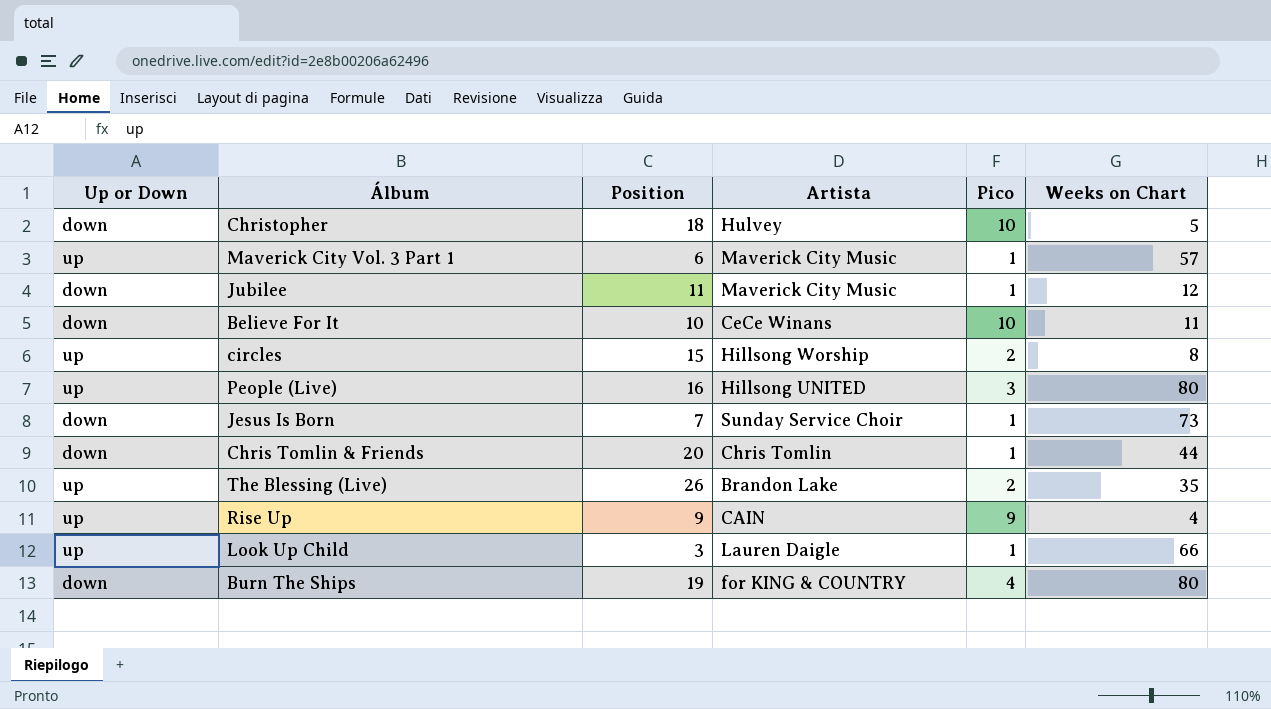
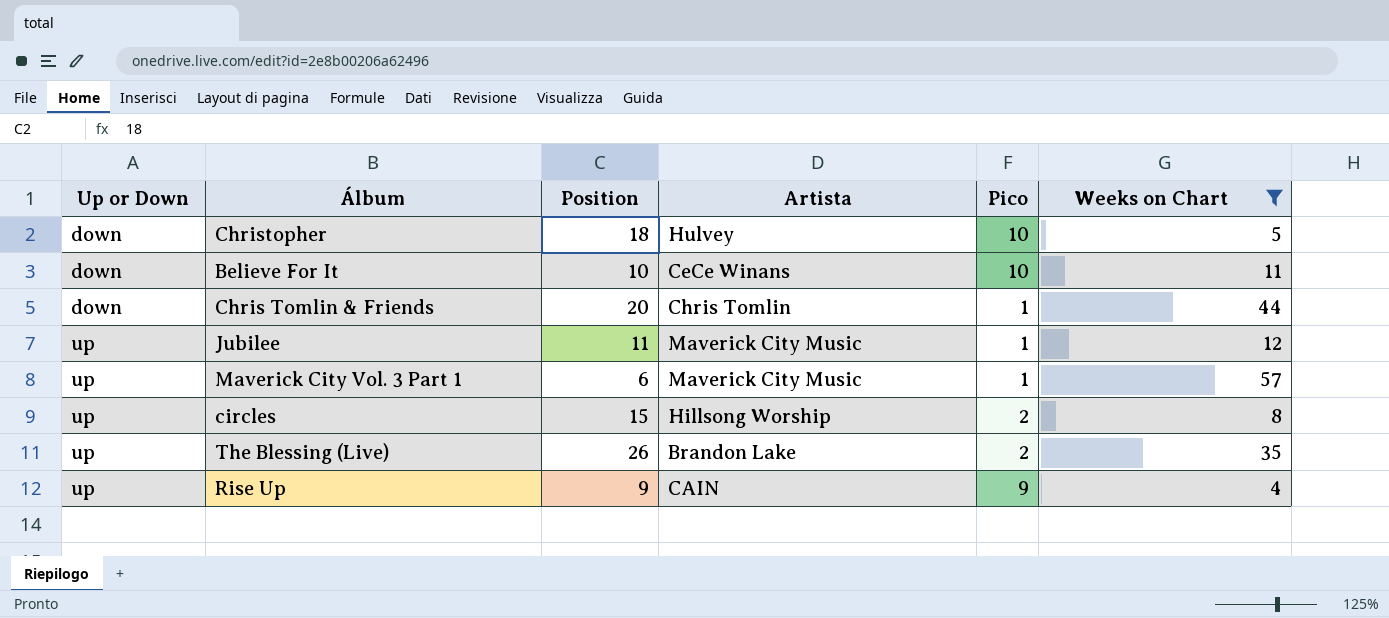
filter: none -> Weeks on Chart <= 57
row order: none -> Up or Down ascending
Jubilee | Up or Down: down -> up

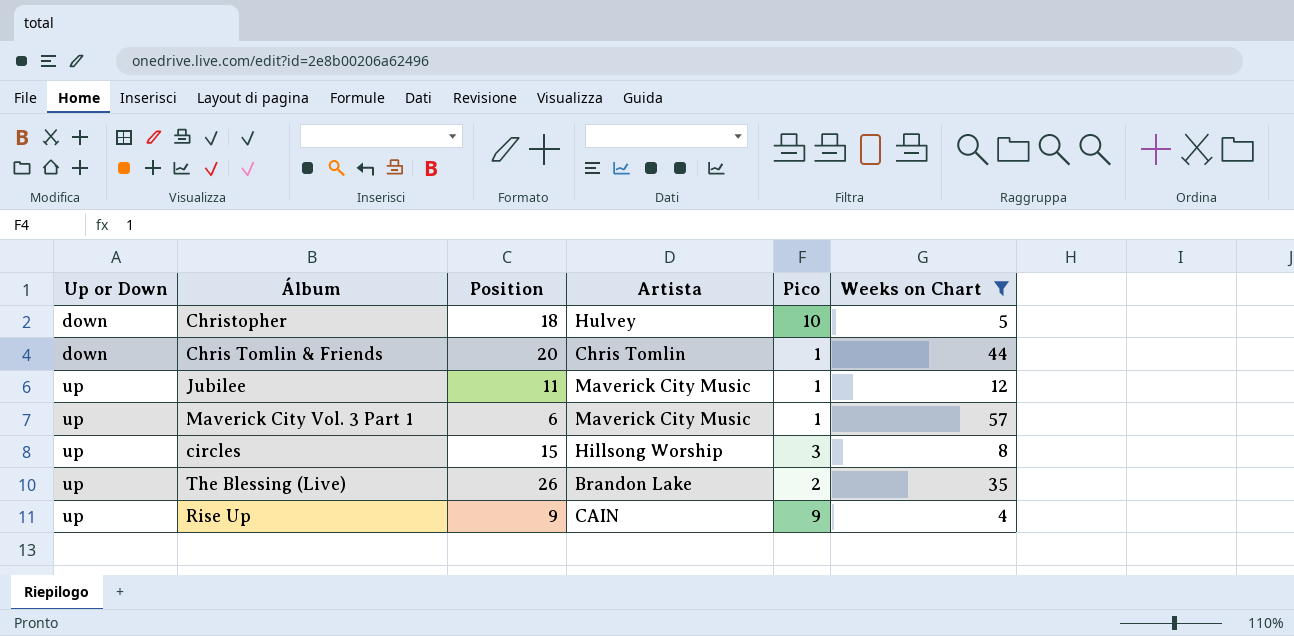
row Believe For It: down | 10 | CeCe Winans | 10 | 11 -> none
circles | Pico: 2 -> 3

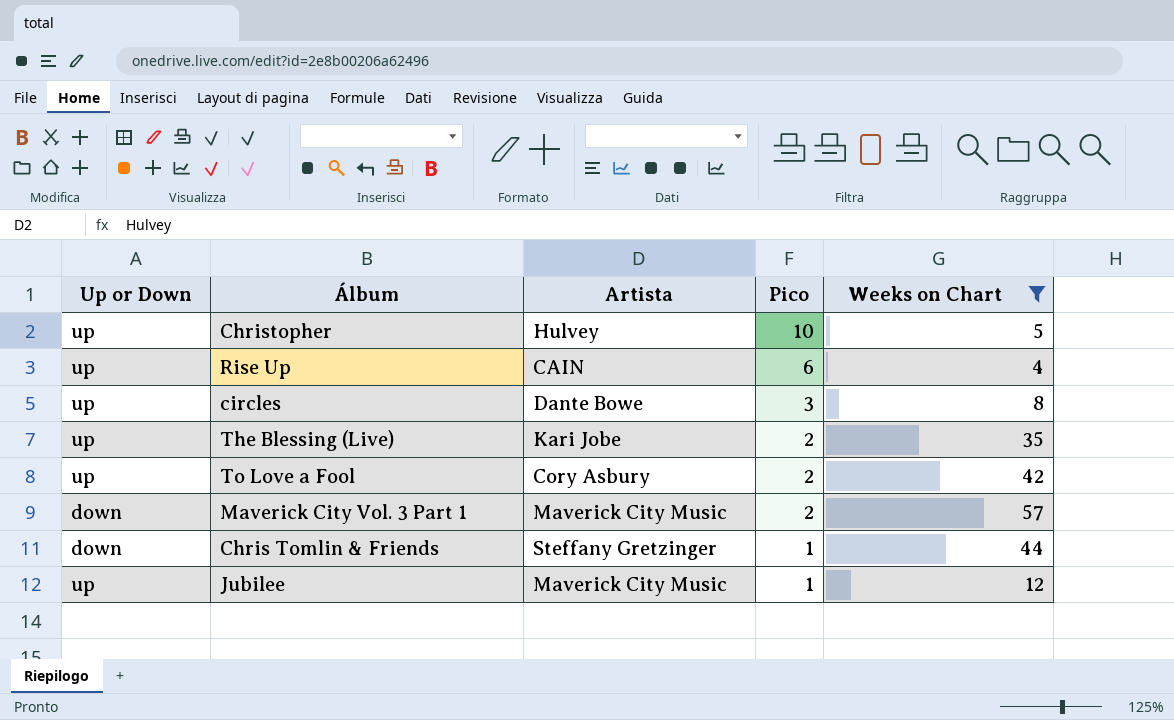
row order: Up or Down ascending -> Pico descending
column Position | position: 3 -> none
Christopher | Up or Down: down -> up
Rise Up | Pico: 9 -> 6
circles | Artista: Hillsong Worship -> Dante Bowe
The Blessing (Live) | Artista: Brandon Lake -> Kari Jobe
row To Love a Fool: none -> up | Cory Asbury | 2 | 42
Maverick City Vol. 3 Part 1 | Up or Down: up -> down
Maverick City Vol. 3 Part 1 | Pico: 1 -> 2
Chris Tomlin & Friends | Artista: Chris Tomlin -> Steffany Gretzinger

